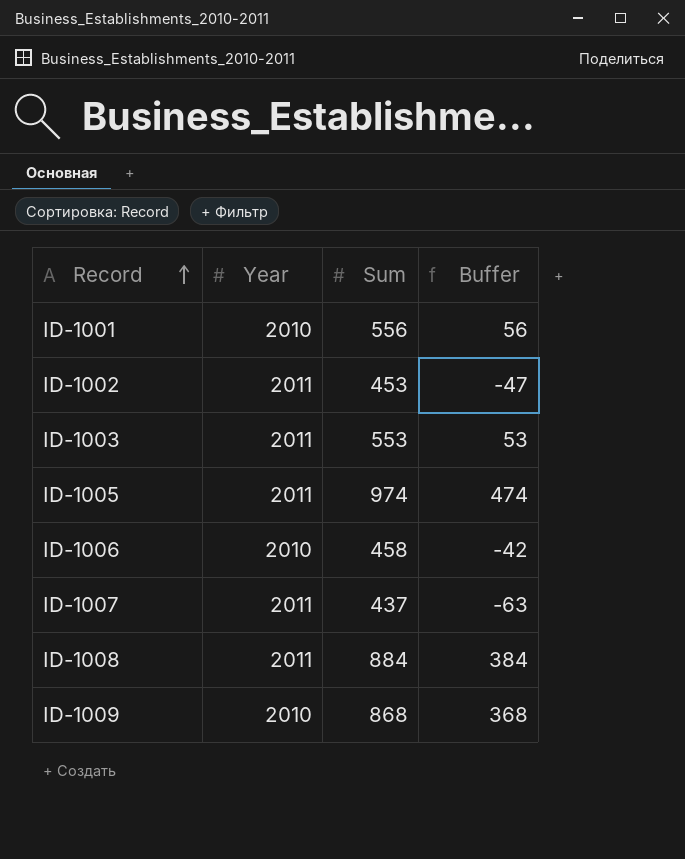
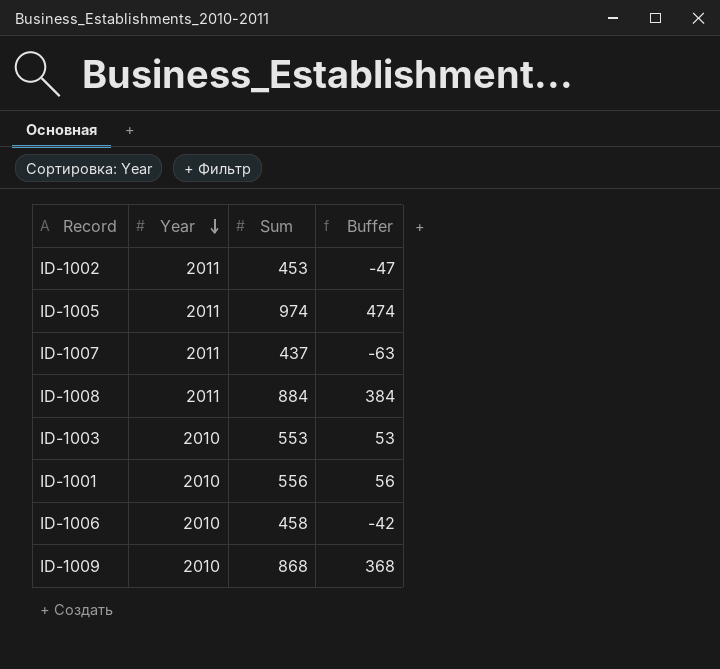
row order: Record ascending -> Year descending
ID-1003 | Year: 2011 -> 2010

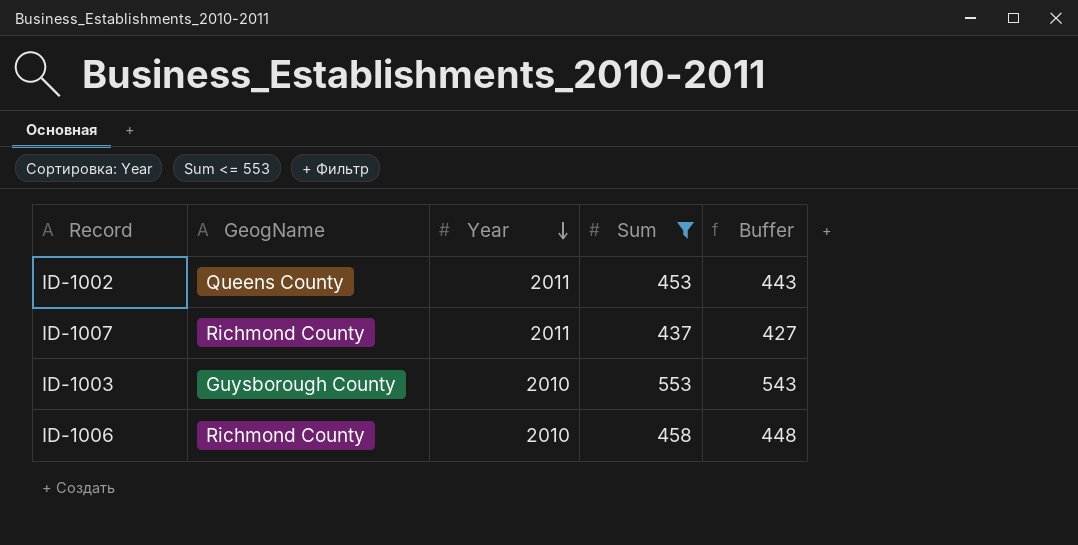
filter: none -> Sum <= 553
column GeogName | position: none -> 2
column Buffer | formula: [Sum] - 500 -> [Sum] - 10

